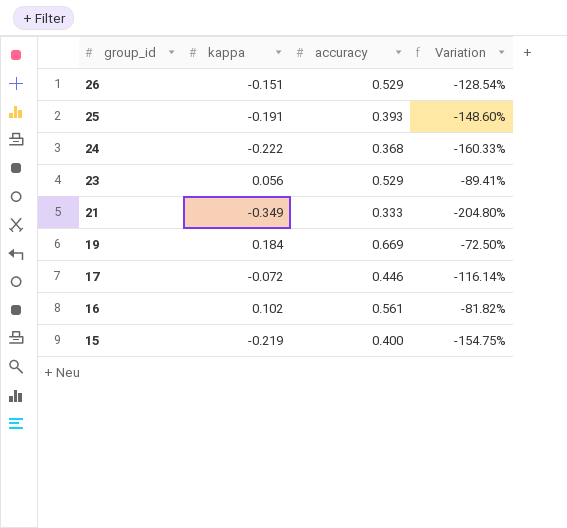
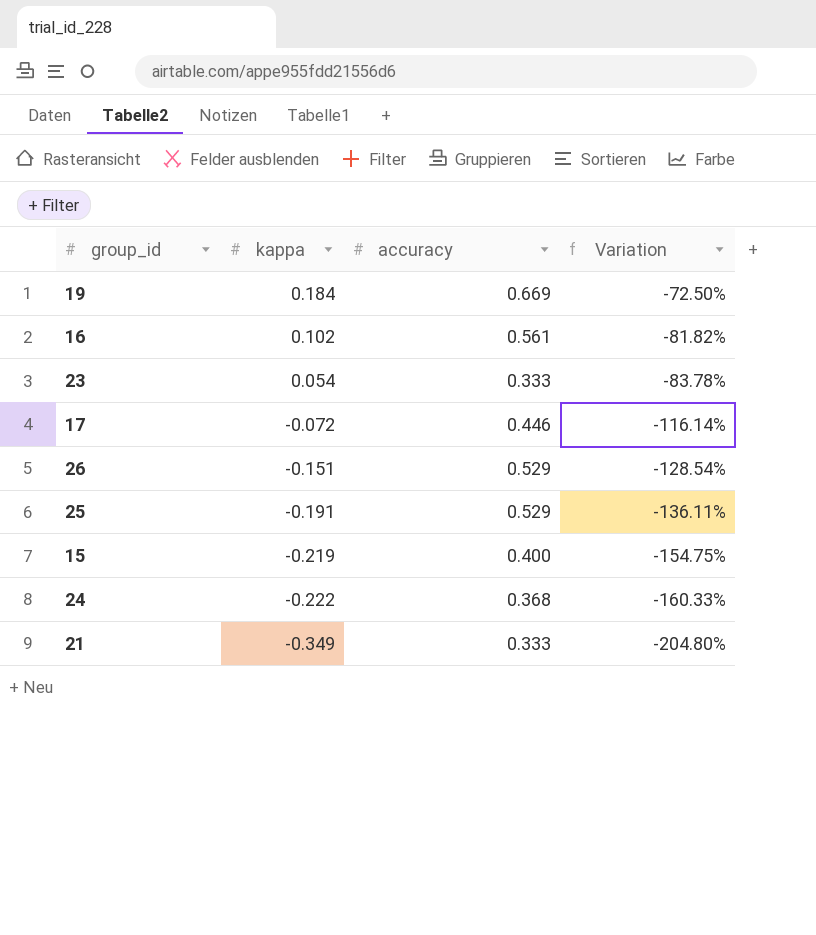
row order: group_id descending -> kappa descending
23 | kappa: 0.056 -> 0.054
23 | accuracy: 0.529 -> 0.333
23 | Variation: -89.41% -> -83.78%
25 | accuracy: 0.393 -> 0.529
25 | Variation: -148.60% -> -136.11%

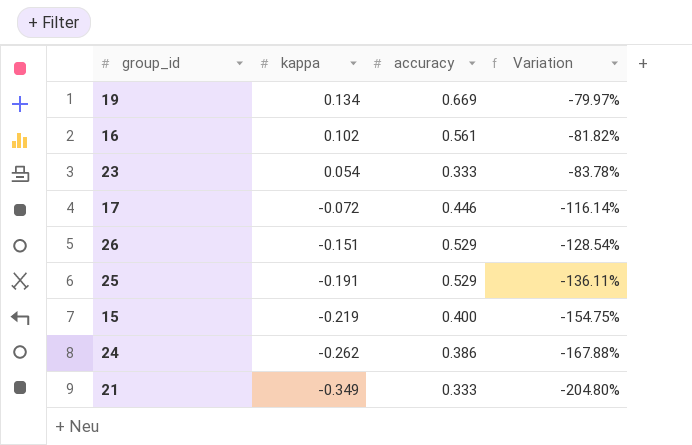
19 | kappa: 0.184 -> 0.134
19 | Variation: -72.50% -> -79.97%
24 | kappa: -0.222 -> -0.262
24 | accuracy: 0.368 -> 0.386
24 | Variation: -160.33% -> -167.88%

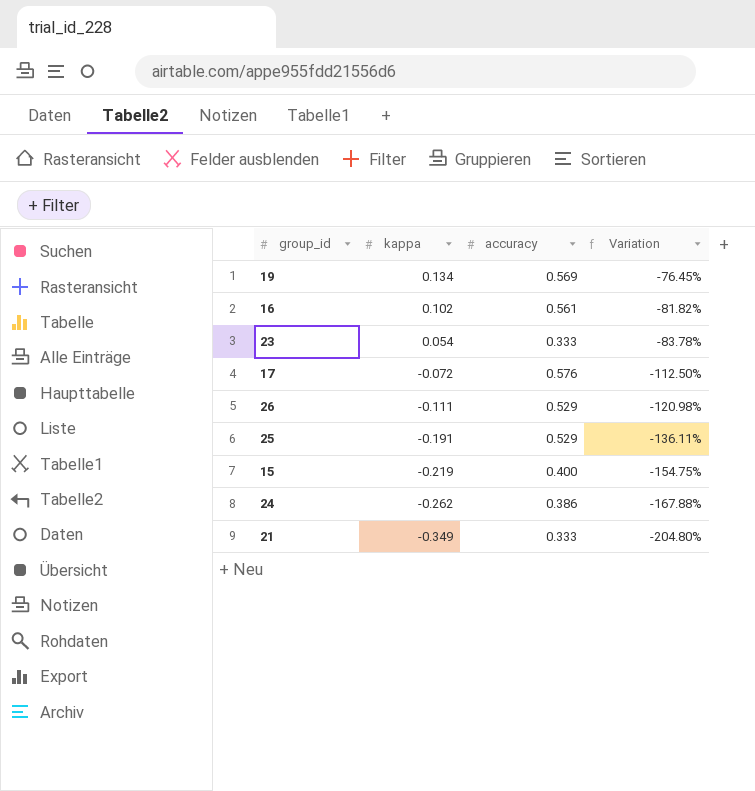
19 | accuracy: 0.669 -> 0.569
19 | Variation: -79.97% -> -76.45%
17 | accuracy: 0.446 -> 0.576
17 | Variation: -116.14% -> -112.50%
26 | kappa: -0.151 -> -0.111
26 | Variation: -128.54% -> -120.98%

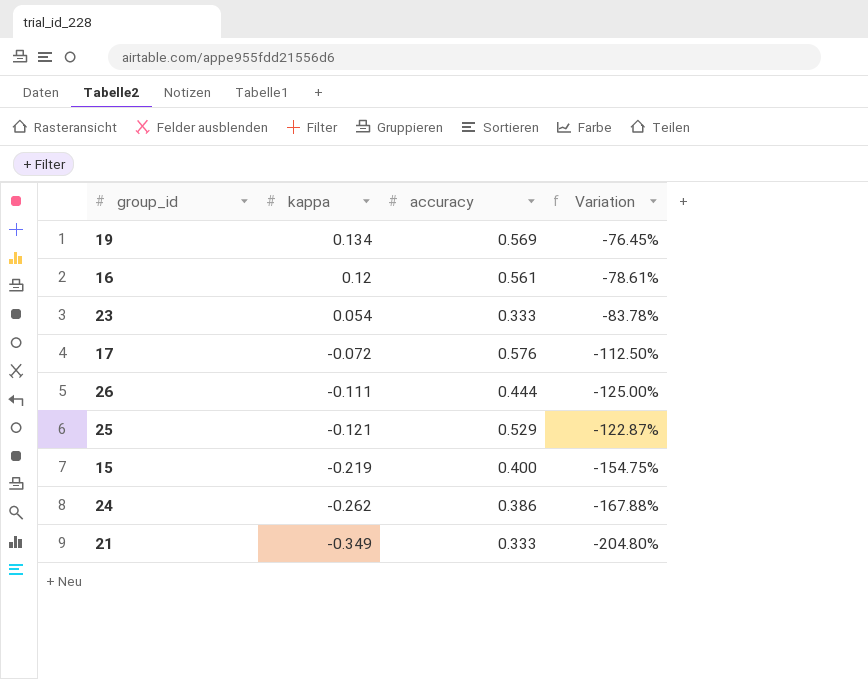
16 | kappa: 0.102 -> 0.12
16 | Variation: -81.82% -> -78.61%
26 | accuracy: 0.529 -> 0.444
26 | Variation: -120.98% -> -125.00%
25 | kappa: -0.191 -> -0.121
25 | Variation: -136.11% -> -122.87%

